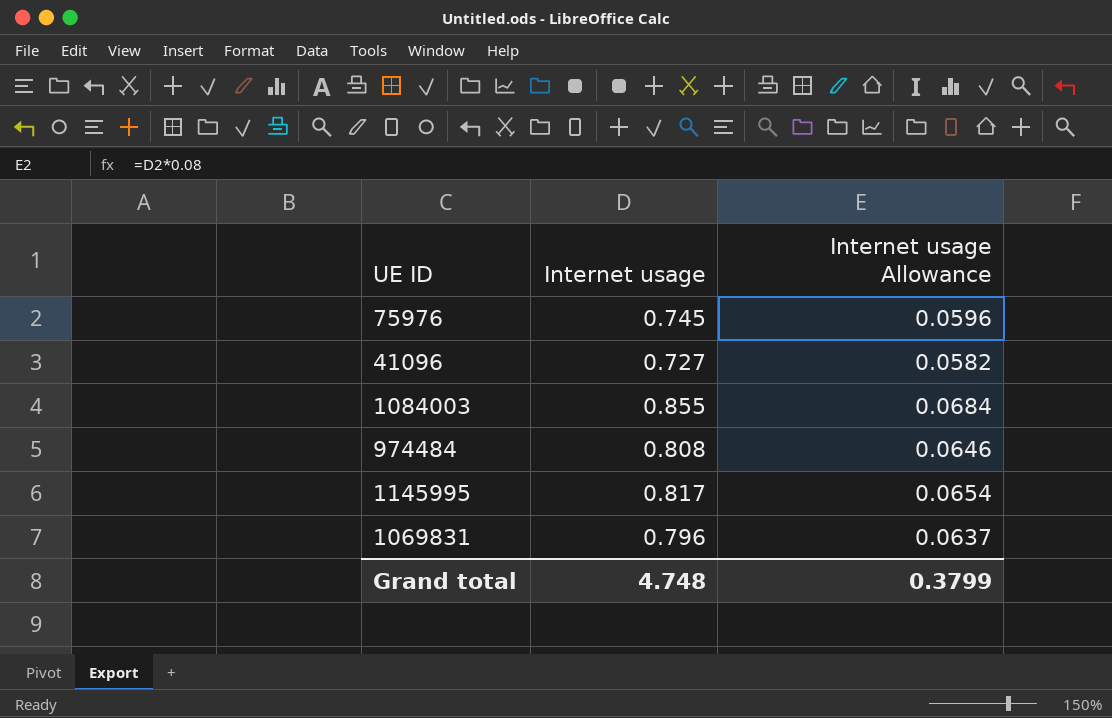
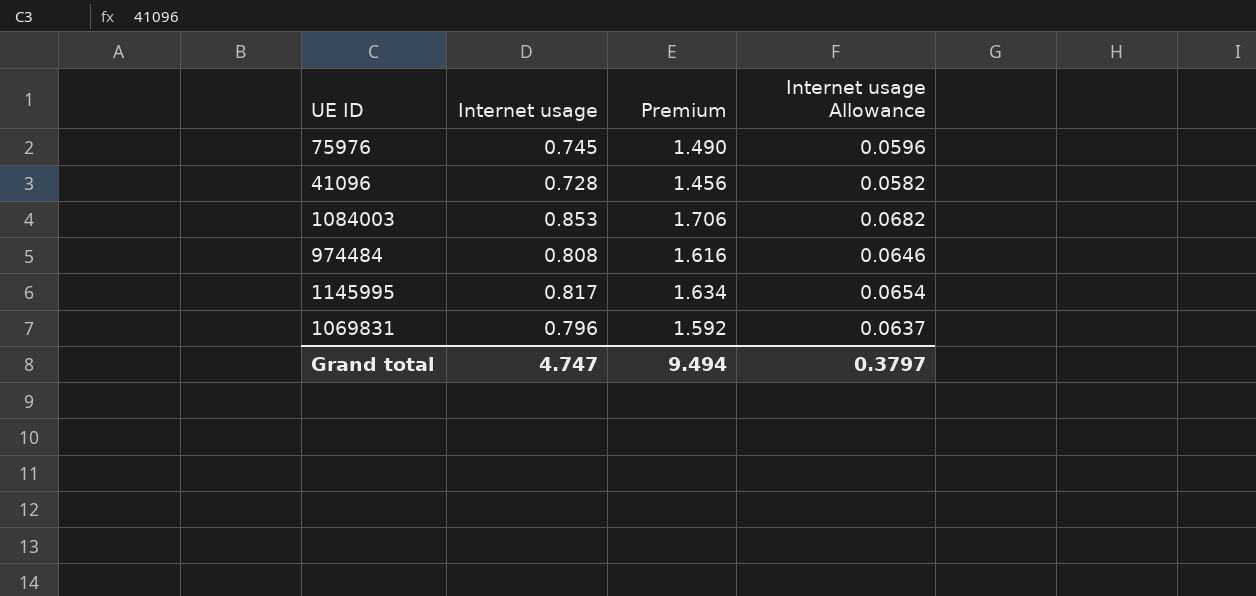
column Premium | formula: none -> [Internet usage] * 2
41096 | Internet usage: 0.727 -> 0.728
1084003 | Internet usage: 0.855 -> 0.853
1084003 | Internet usage Allowance: 0.0684 -> 0.0682
Grand total | Internet usage: 4.748 -> 4.747
Grand total | Internet usage Allowance: 0.3799 -> 0.3797

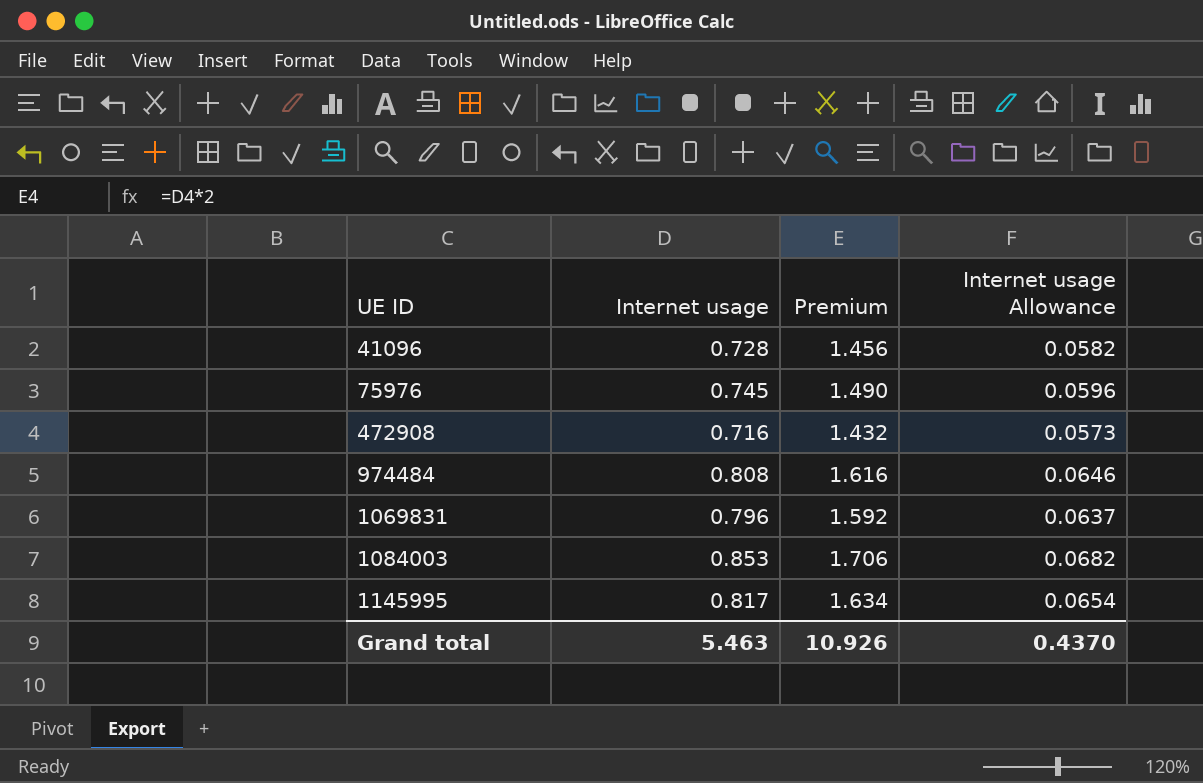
row order: none -> UE ID ascending
row 472908: none -> 0.716 | 1.432 | 0.0573
Grand total | Internet usage: 4.747 -> 5.463
Grand total | Premium: 9.494 -> 10.926
Grand total | Internet usage Allowance: 0.3797 -> 0.4370

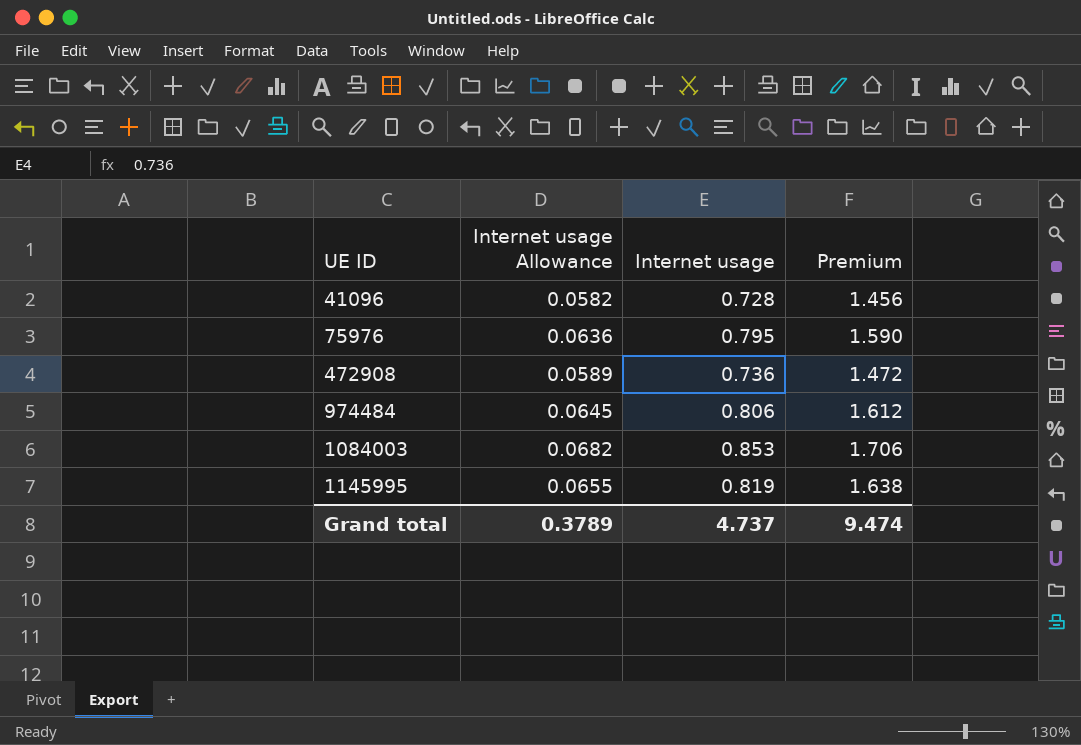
column Internet usage Allowance | position: 4 -> 2
row 1069831: 0.796 | 1.592 | 0.0637 -> none
75976 | Internet usage Allowance: 0.0596 -> 0.0636
75976 | Internet usage: 0.745 -> 0.795
75976 | Premium: 1.490 -> 1.590
472908 | Internet usage Allowance: 0.0573 -> 0.0589
472908 | Internet usage: 0.716 -> 0.736
472908 | Premium: 1.432 -> 1.472
974484 | Internet usage Allowance: 0.0646 -> 0.0645
974484 | Internet usage: 0.808 -> 0.806
974484 | Premium: 1.616 -> 1.612
1145995 | Internet usage Allowance: 0.0654 -> 0.0655
1145995 | Internet usage: 0.817 -> 0.819
1145995 | Premium: 1.634 -> 1.638
Grand total | Internet usage Allowance: 0.4370 -> 0.3789
Grand total | Internet usage: 5.463 -> 4.737
Grand total | Premium: 10.926 -> 9.474

